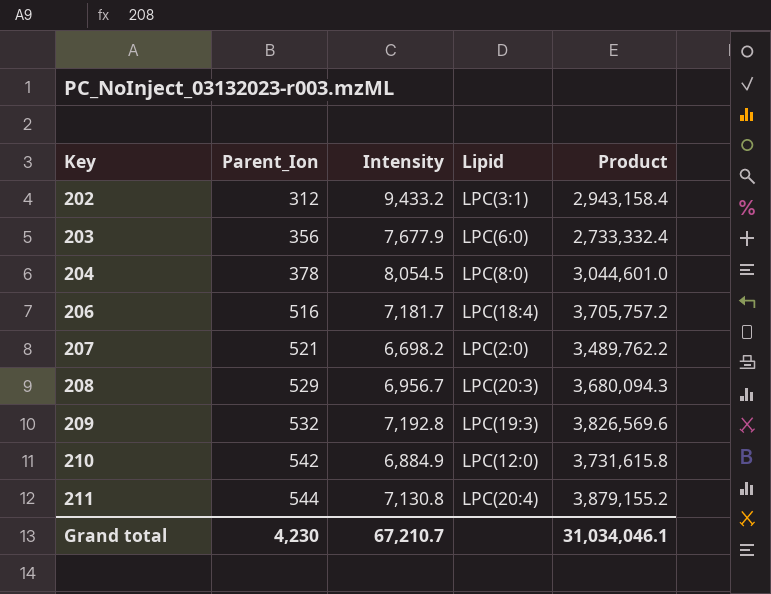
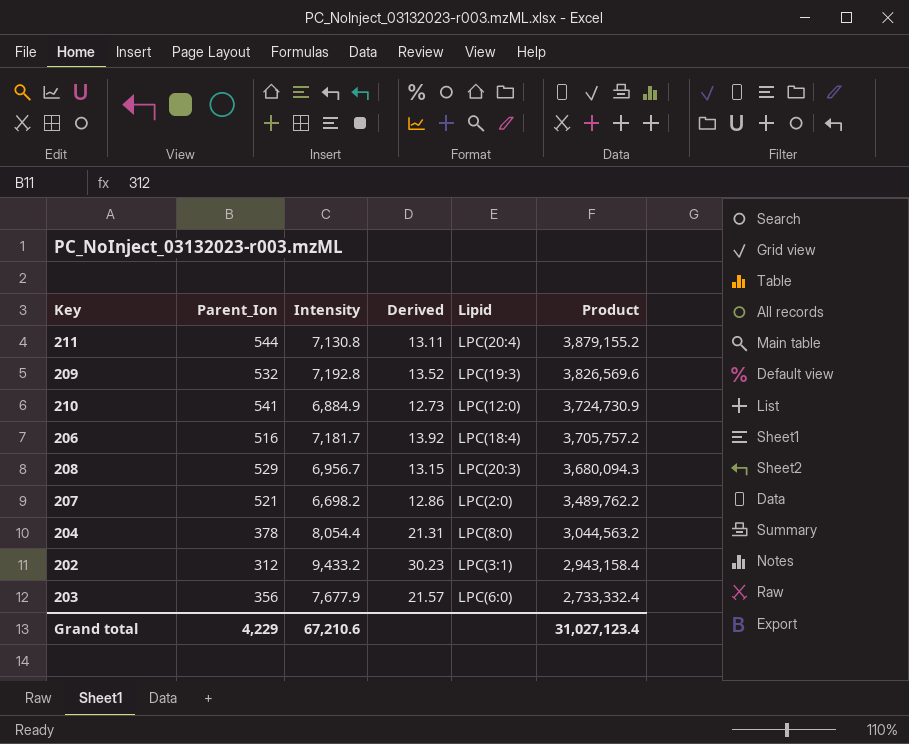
row order: Key ascending -> Product descending
column Derived | formula: none -> [Intensity] / [Parent_Ion]
210 | Parent_Ion: 542 -> 541
210 | Product: 3,731,615.8 -> 3,724,730.9
204 | Intensity: 8,054.5 -> 8,054.4
204 | Product: 3,044,601.0 -> 3,044,563.2
Grand total | Parent_Ion: 4,230 -> 4,229
Grand total | Intensity: 67,210.7 -> 67,210.6
Grand total | Product: 31,034,046.1 -> 31,027,123.4

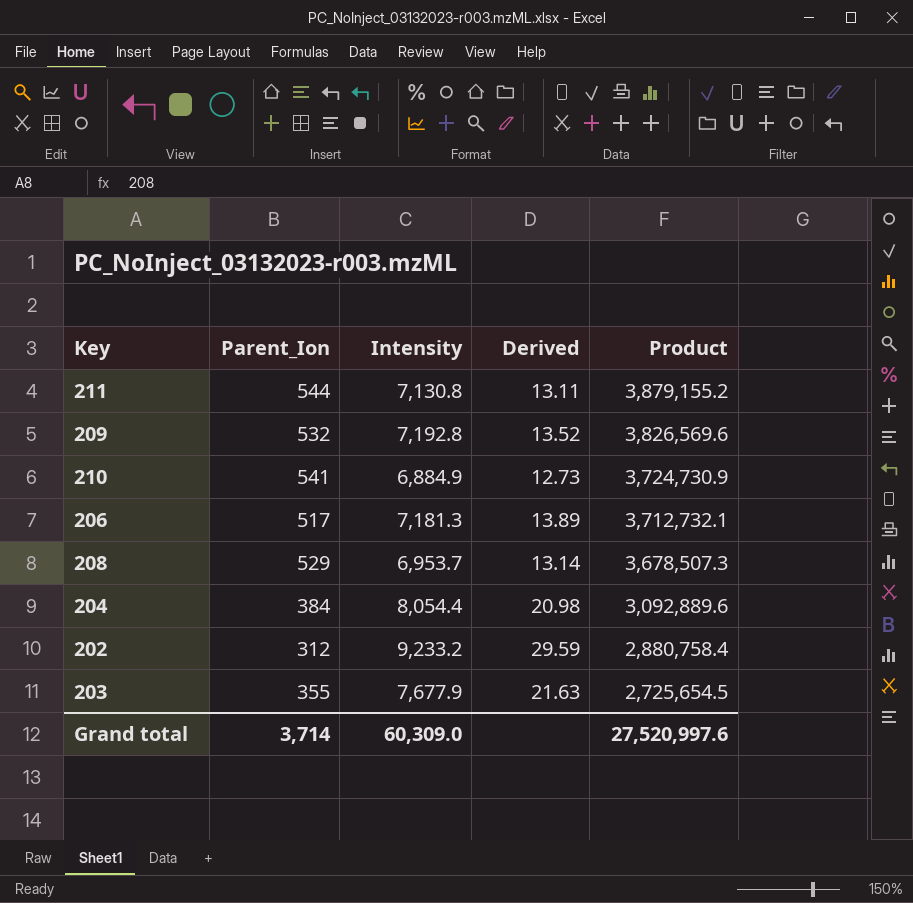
column Lipid | position: 5 -> none
row 207: 521 | 6,698.2 | 12.86 | LPC(2:0) | 3,489,762.2 -> none
206 | Parent_Ion: 516 -> 517
206 | Intensity: 7,181.7 -> 7,181.3
206 | Derived: 13.92 -> 13.89
206 | Product: 3,705,757.2 -> 3,712,732.1
208 | Intensity: 6,956.7 -> 6,953.7
208 | Derived: 13.15 -> 13.14
208 | Product: 3,680,094.3 -> 3,678,507.3
204 | Parent_Ion: 378 -> 384
204 | Derived: 21.31 -> 20.98
204 | Product: 3,044,563.2 -> 3,092,889.6
202 | Intensity: 9,433.2 -> 9,233.2
202 | Derived: 30.23 -> 29.59
202 | Product: 2,943,158.4 -> 2,880,758.4
203 | Parent_Ion: 356 -> 355
203 | Derived: 21.57 -> 21.63
203 | Product: 2,733,332.4 -> 2,725,654.5
Grand total | Parent_Ion: 4,229 -> 3,714
Grand total | Intensity: 67,210.6 -> 60,309.0
Grand total | Product: 31,027,123.4 -> 27,520,997.6

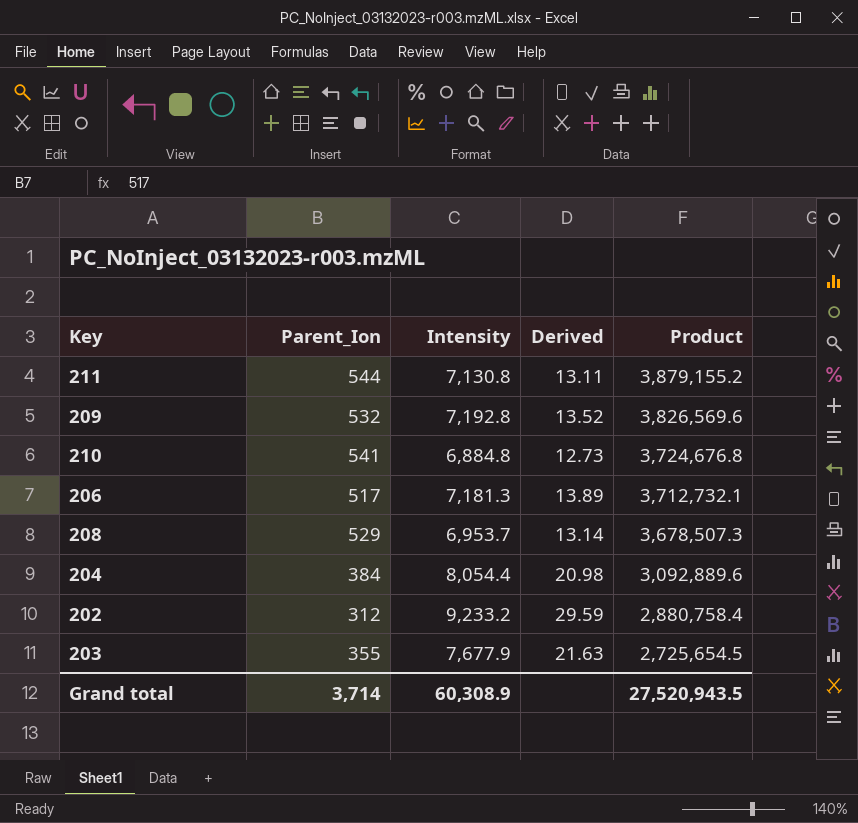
210 | Intensity: 6,884.9 -> 6,884.8
210 | Product: 3,724,730.9 -> 3,724,676.8
Grand total | Intensity: 60,309.0 -> 60,308.9
Grand total | Product: 27,520,997.6 -> 27,520,943.5

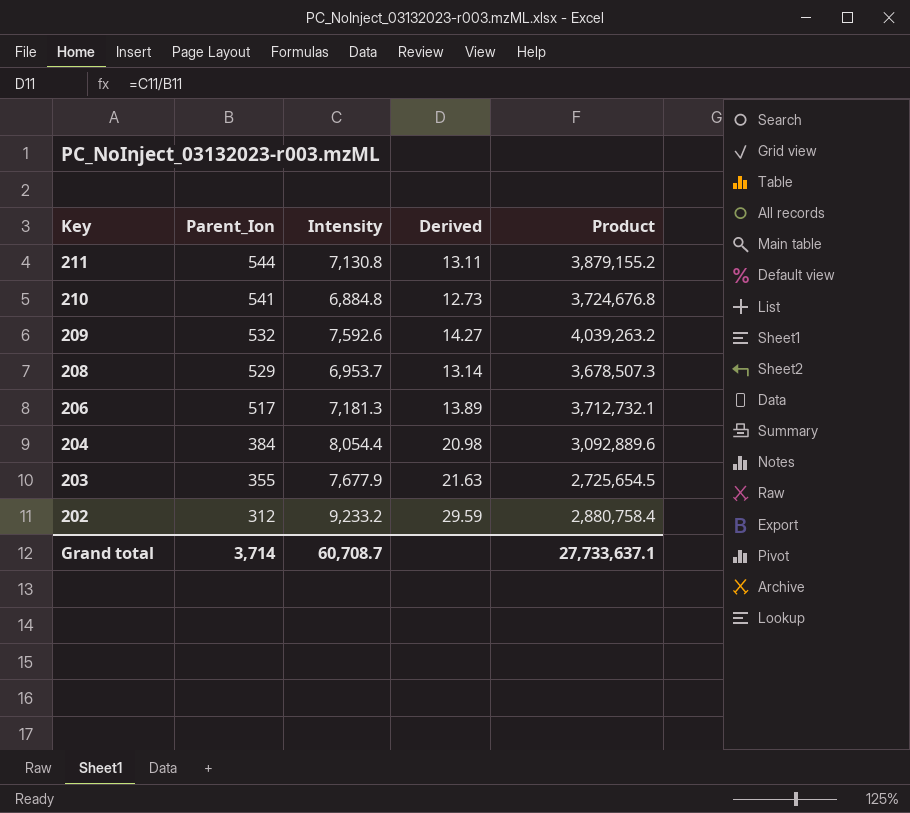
row order: Product descending -> Key descending
209 | Intensity: 7,192.8 -> 7,592.6
209 | Derived: 13.52 -> 14.27
209 | Product: 3,826,569.6 -> 4,039,263.2
Grand total | Intensity: 60,308.9 -> 60,708.7
Grand total | Product: 27,520,943.5 -> 27,733,637.1

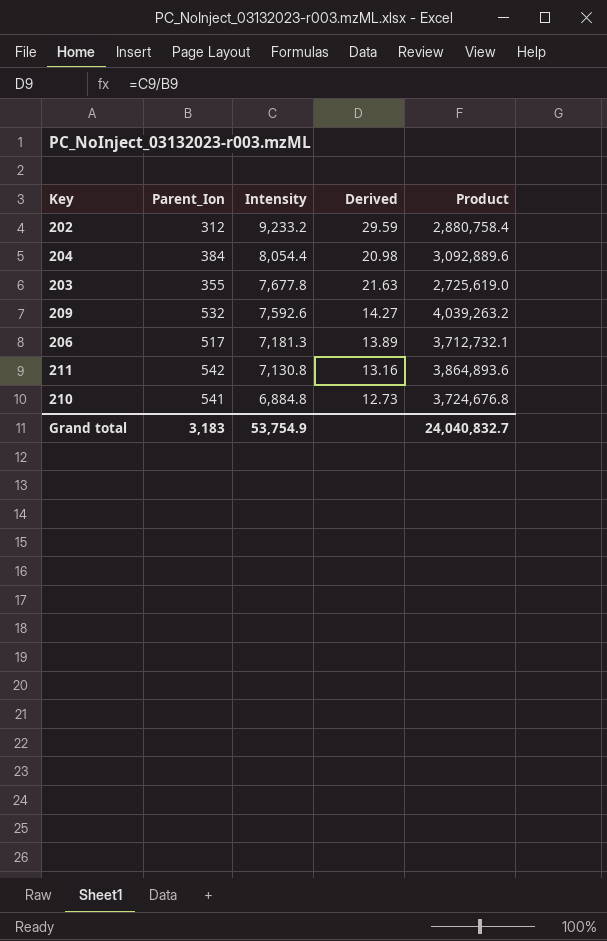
row order: Key descending -> Intensity descending
row 208: 529 | 6,953.7 | 13.14 | 3,678,507.3 -> none
203 | Intensity: 7,677.9 -> 7,677.8
203 | Product: 2,725,654.5 -> 2,725,619.0
211 | Parent_Ion: 544 -> 542
211 | Derived: 13.11 -> 13.16
211 | Product: 3,879,155.2 -> 3,864,893.6
Grand total | Parent_Ion: 3,714 -> 3,183
Grand total | Intensity: 60,708.7 -> 53,754.9
Grand total | Product: 27,733,637.1 -> 24,040,832.7

